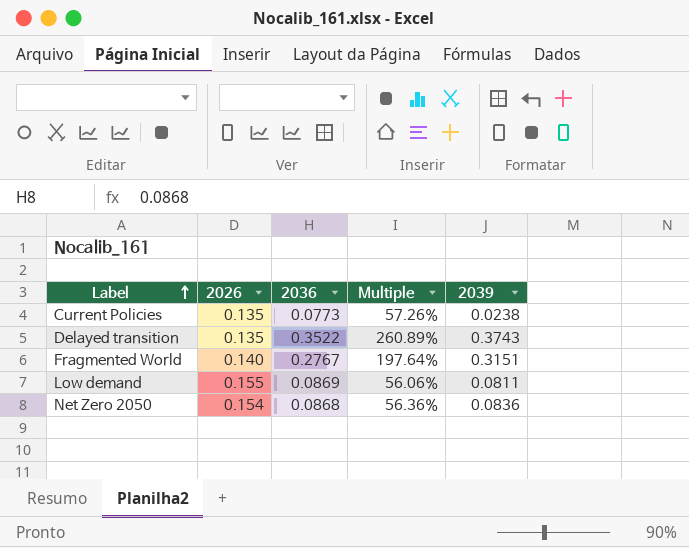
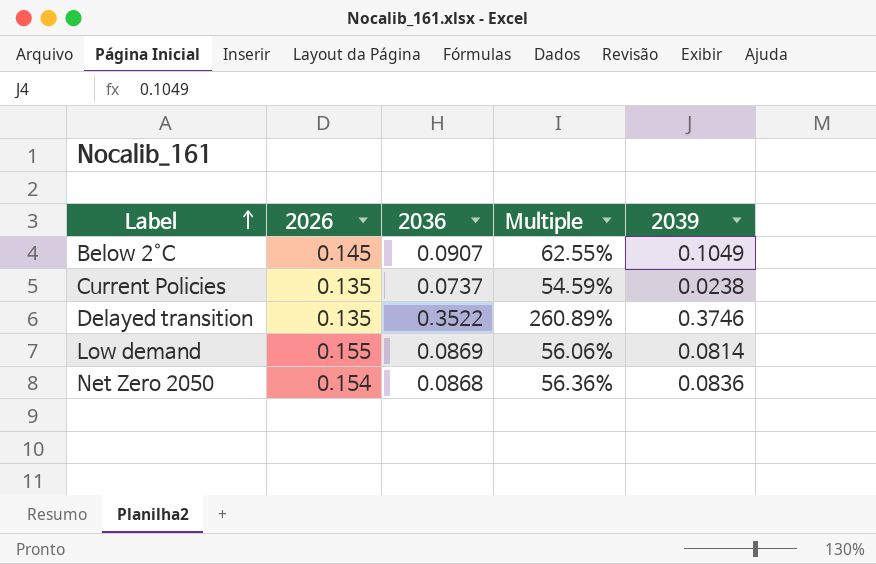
row Fragmented World: 0.140 | 0.2767 | 197.64% | 0.3151 -> none
row Below 2°C: none -> 0.145 | 0.0907 | 62.55% | 0.1049
Current Policies | 2036: 0.0773 -> 0.0737
Current Policies | Multiple: 57.26% -> 54.59%
Delayed transition | 2039: 0.3743 -> 0.3746
Low demand | 2039: 0.0811 -> 0.0814

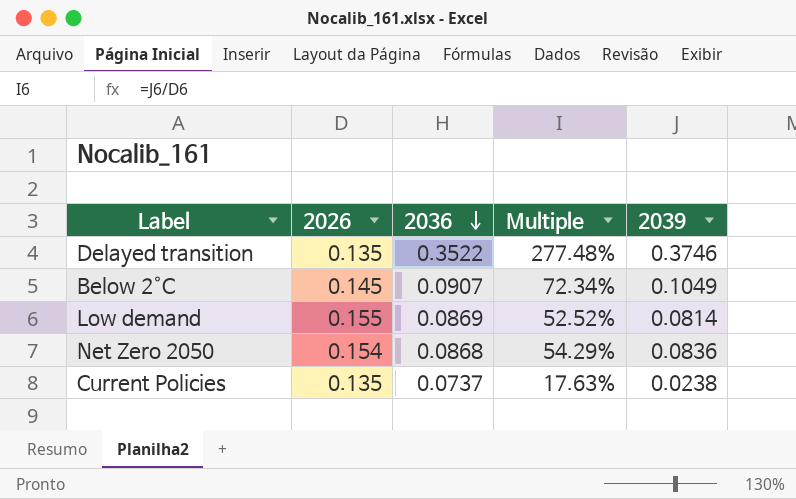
row order: Label ascending -> 2036 descending
column Multiple | formula: [2036] / [2026] -> [2039] / [2026]

